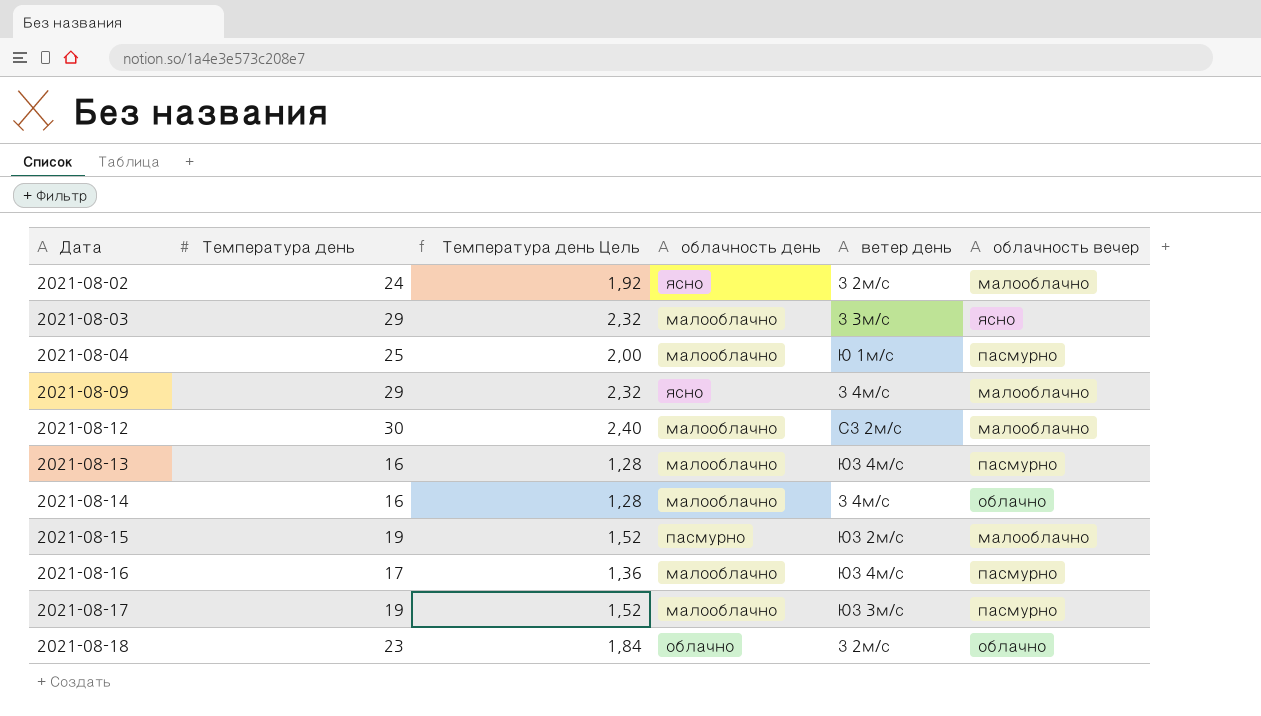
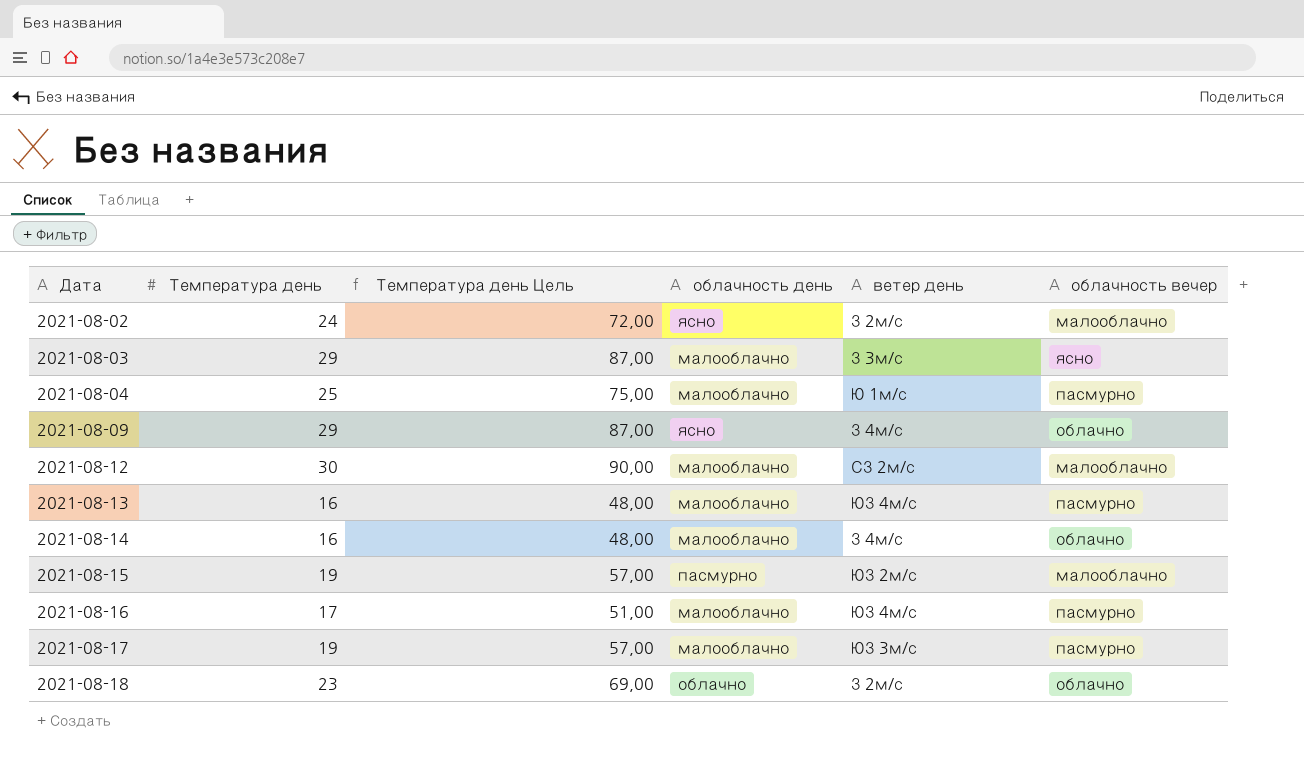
column Температура день Цель | formula: [Температура день] * 0,08 -> [Температура день] * 3
2021-08-09 | облачность вечер: малооблачно -> облачно

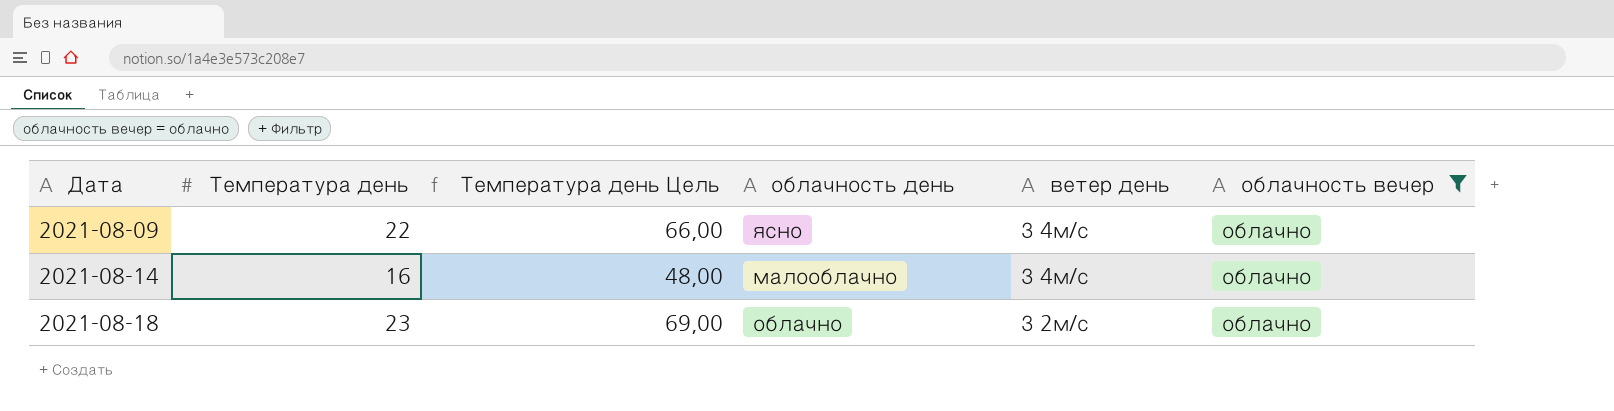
filter: none -> облачность вечер = облачно
2021-08-09 | Температура день: 29 -> 22
2021-08-09 | Температура день Цель: 87,00 -> 66,00

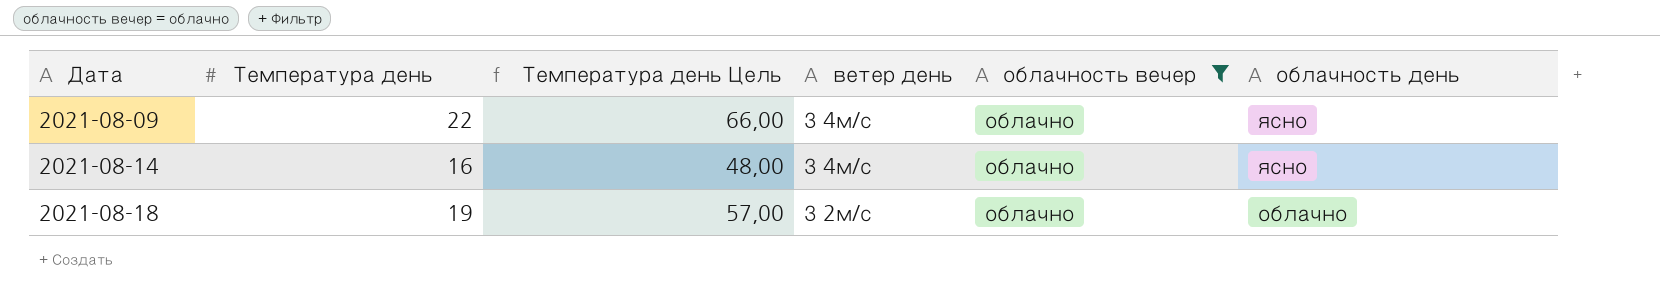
column облачность день | position: 4 -> 6
2021-08-14 | облачность день: малооблачно -> ясно
2021-08-18 | Температура день: 23 -> 19
2021-08-18 | Температура день Цель: 69,00 -> 57,00

